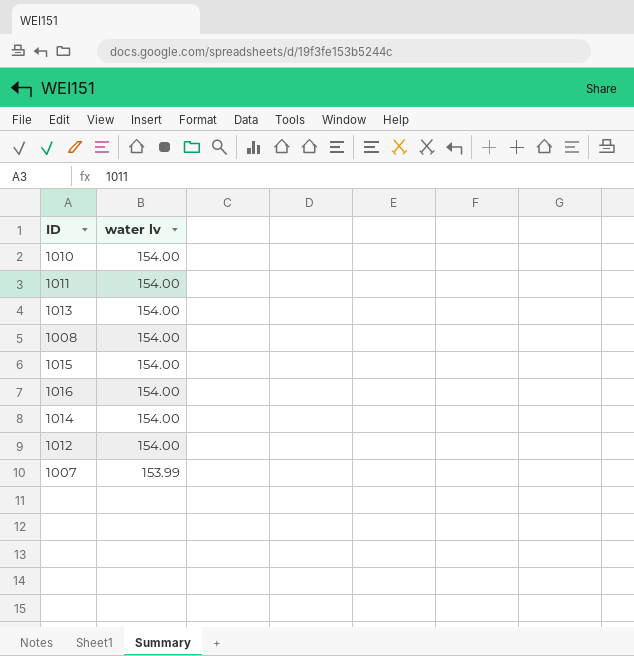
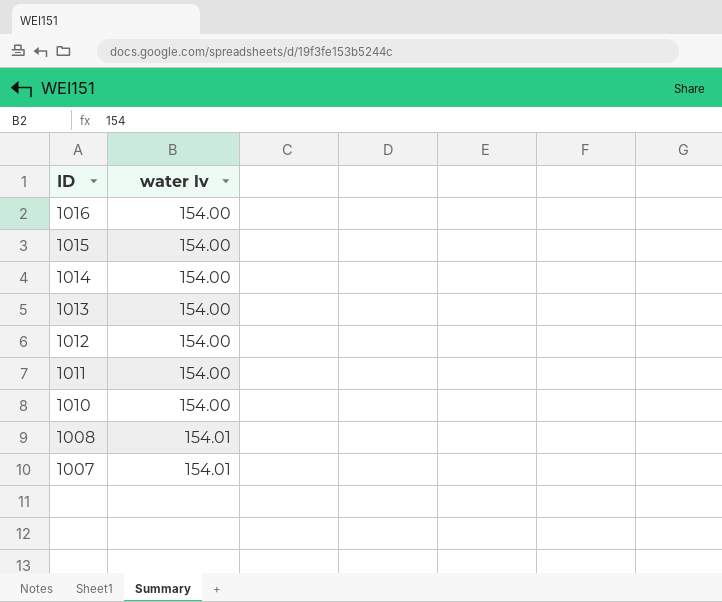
row order: water lv descending -> ID descending
1008 | water lv: 154.00 -> 154.01
1007 | water lv: 153.99 -> 154.01

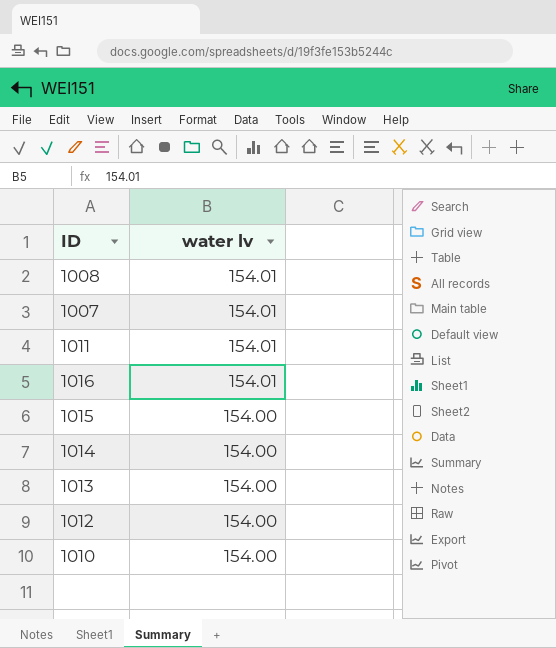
row order: ID descending -> water lv descending
1011 | water lv: 154.00 -> 154.01
1016 | water lv: 154.00 -> 154.01

